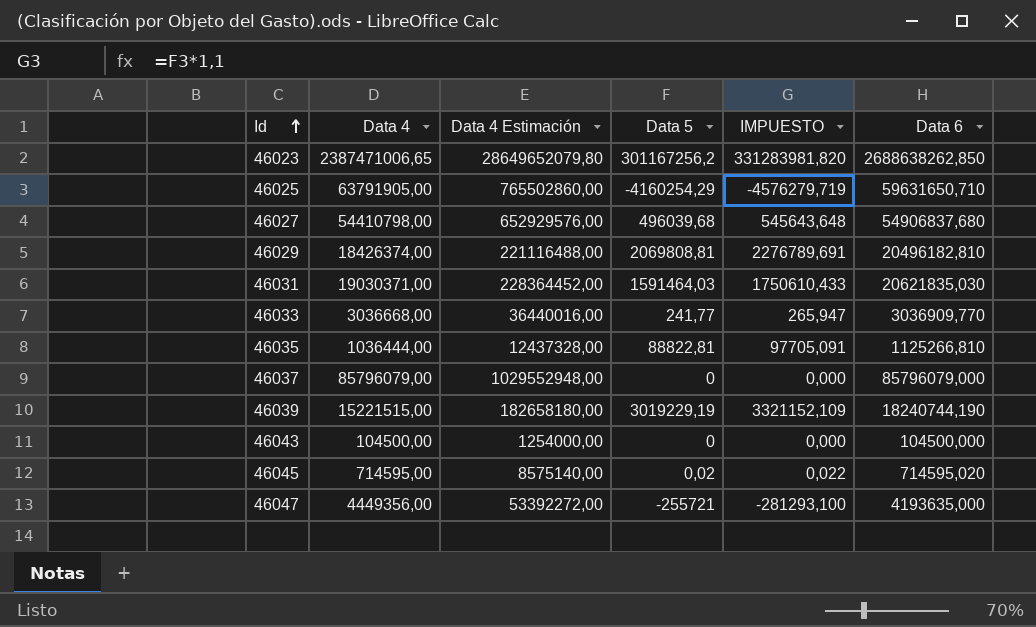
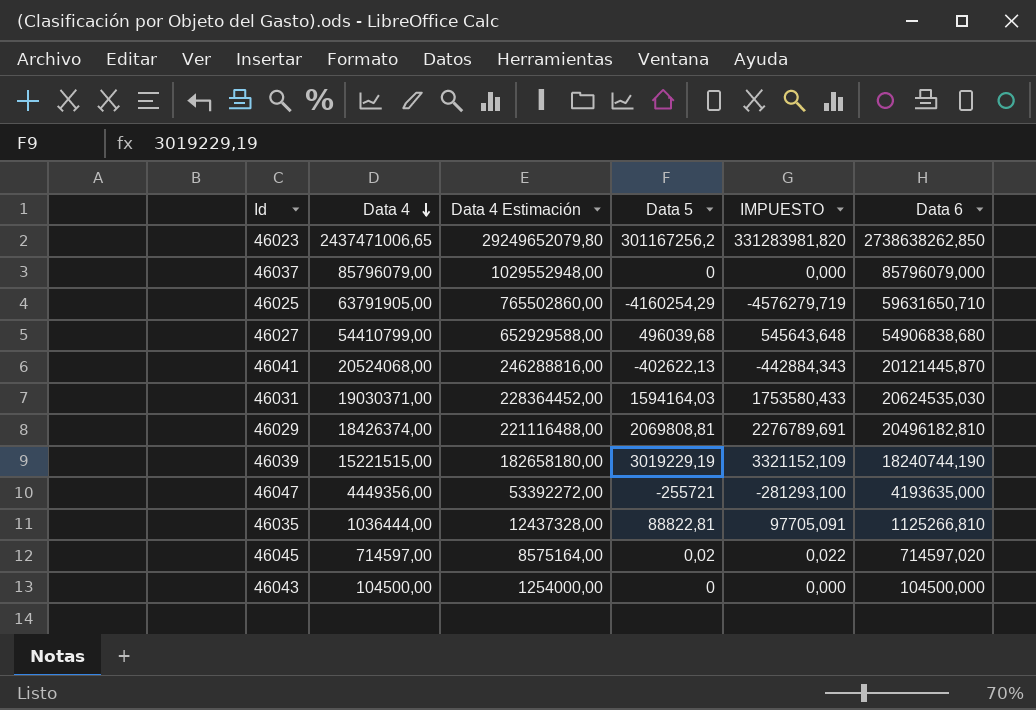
row order: Id ascending -> Data 4 descending
row 46033: 3036668,00 | 36440016,00 | 241,77 | 265,947 | 3036909,770 -> none
46023 | Data 4: 2387471006,65 -> 2437471006,65
46023 | Data 4 Estimación: 28649652079,80 -> 29249652079,80
46023 | Data 6: 2688638262,850 -> 2738638262,850
46027 | Data 4: 54410798,00 -> 54410799,00
46027 | Data 4 Estimación: 652929576,00 -> 652929588,00
46027 | Data 6: 54906837,680 -> 54906838,680
row 46041: none -> 20524068,00 | 246288816,00 | -402622,13 | -442884,343 | 20121445,870
46031 | Data 5: 1591464,03 -> 1594164,03
46031 | IMPUESTO: 1750610,433 -> 1753580,433
46031 | Data 6: 20621835,030 -> 20624535,030
46045 | Data 4: 714595,00 -> 714597,00
46045 | Data 4 Estimación: 8575140,00 -> 8575164,00
46045 | Data 6: 714595,020 -> 714597,020

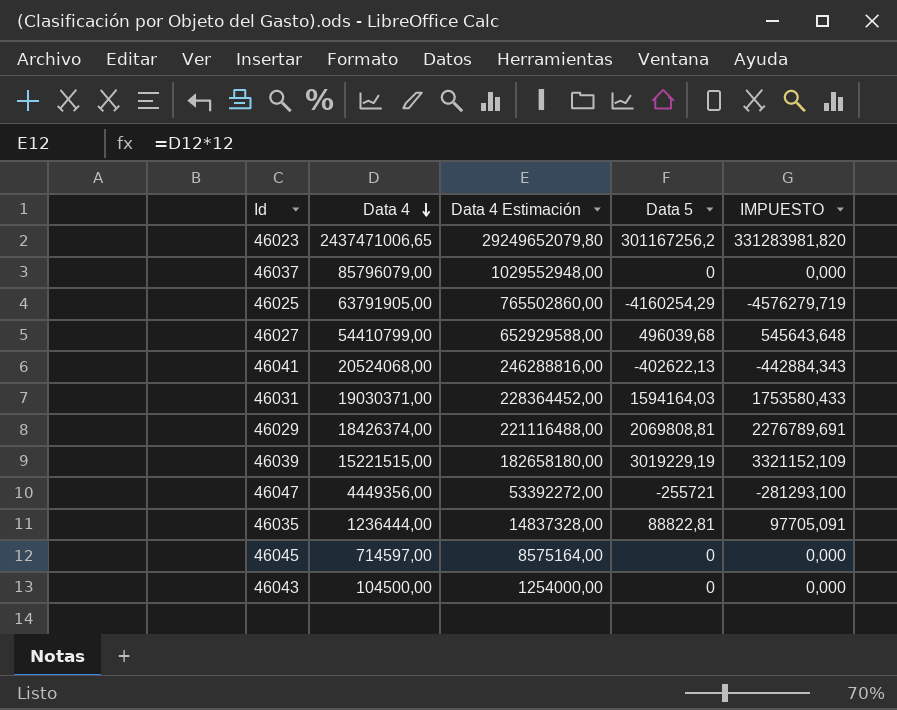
column Data 6 | formula: [Data 4] + [Data 5] -> none
46035 | Data 4: 1036444,00 -> 1236444,00
46035 | Data 4 Estimación: 12437328,00 -> 14837328,00
46045 | Data 5: 0,02 -> 0
46045 | IMPUESTO: 0,022 -> 0,000

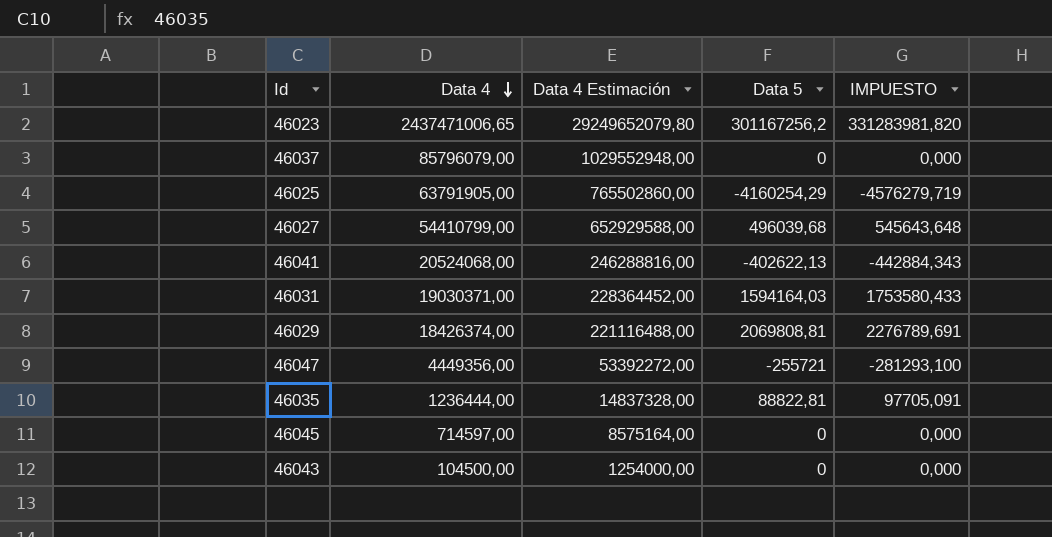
row 46039: 15221515,00 | 182658180,00 | 3019229,19 | 3321152,109 -> none

